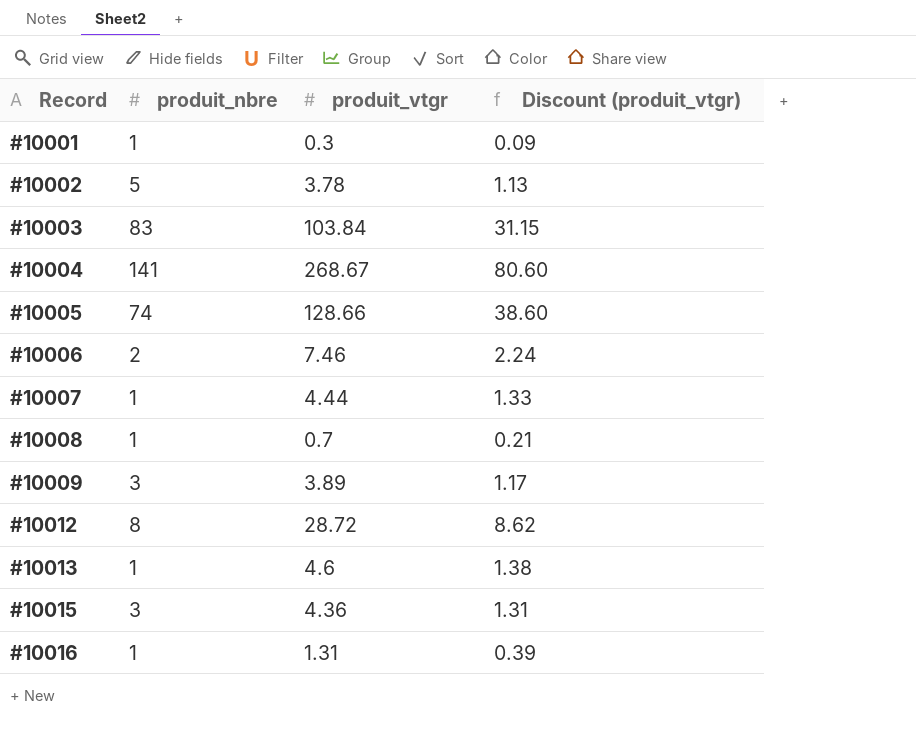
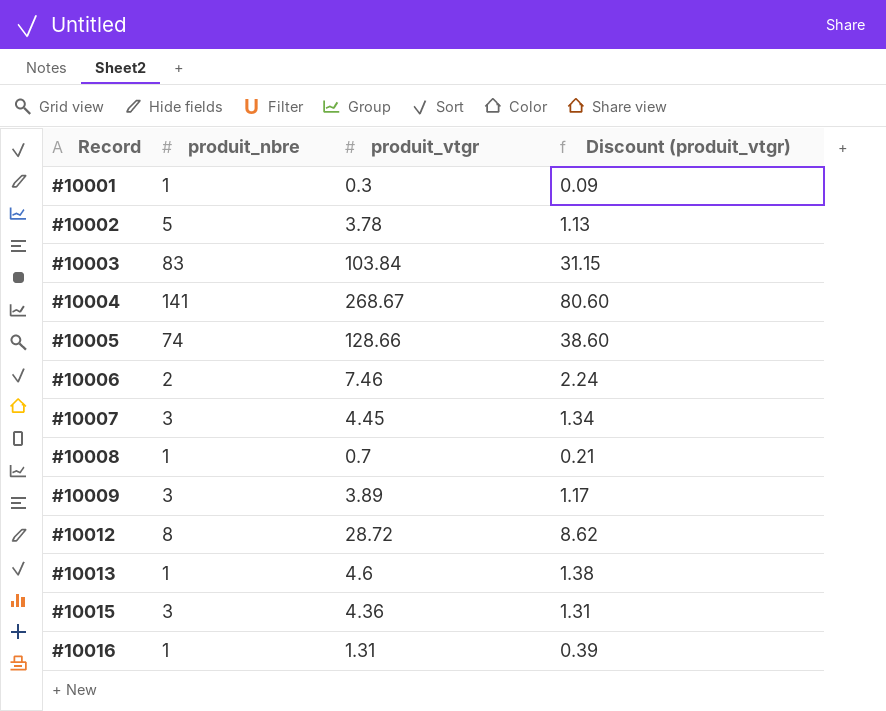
#10007 | produit_nbre: 1 -> 3
#10007 | produit_vtgr: 4.44 -> 4.45
#10007 | Discount (produit_vtgr): 1.33 -> 1.34

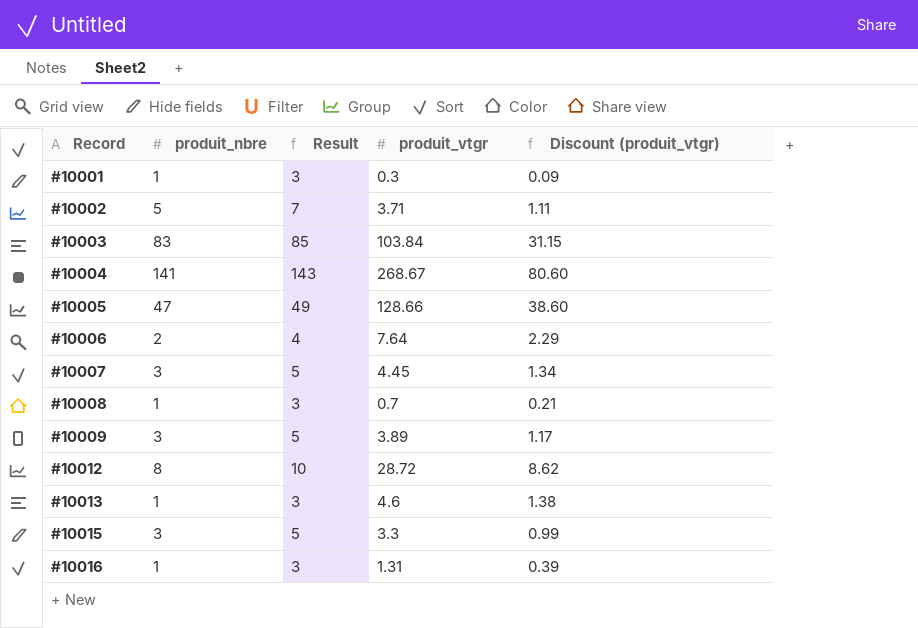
column Result | formula: none -> [produit_nbre] + 2
#10002 | produit_vtgr: 3.78 -> 3.71
#10002 | Discount (produit_vtgr): 1.13 -> 1.11
#10005 | produit_nbre: 74 -> 47
#10006 | produit_vtgr: 7.46 -> 7.64
#10006 | Discount (produit_vtgr): 2.24 -> 2.29
#10015 | produit_vtgr: 4.36 -> 3.3
#10015 | Discount (produit_vtgr): 1.31 -> 0.99

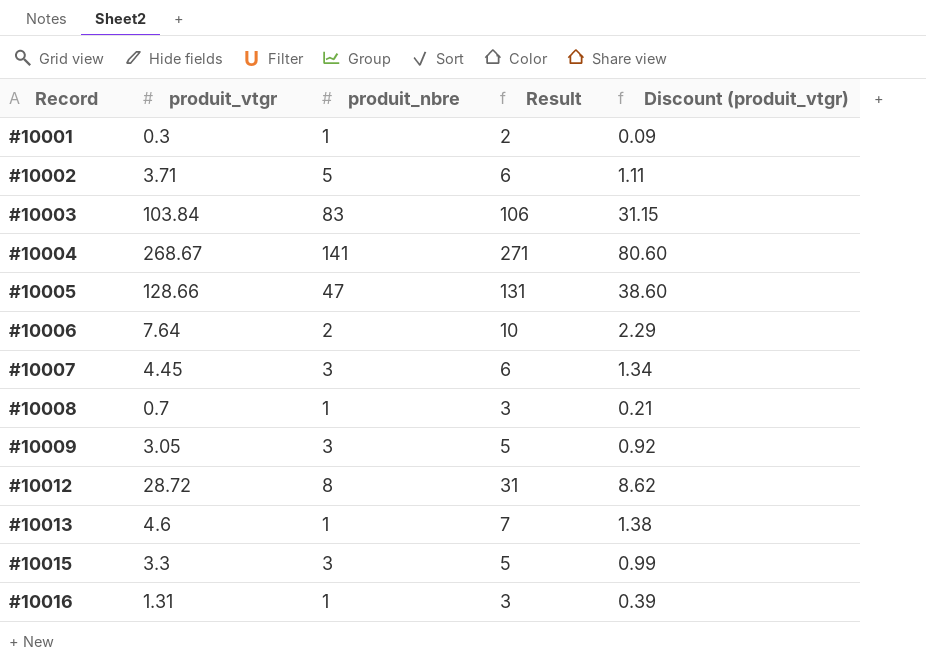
column produit_vtgr | position: 4 -> 2
column Result | formula: [produit_nbre] + 2 -> [produit_vtgr] + 2
#10009 | produit_vtgr: 3.89 -> 3.05
#10009 | Discount (produit_vtgr): 1.17 -> 0.92

